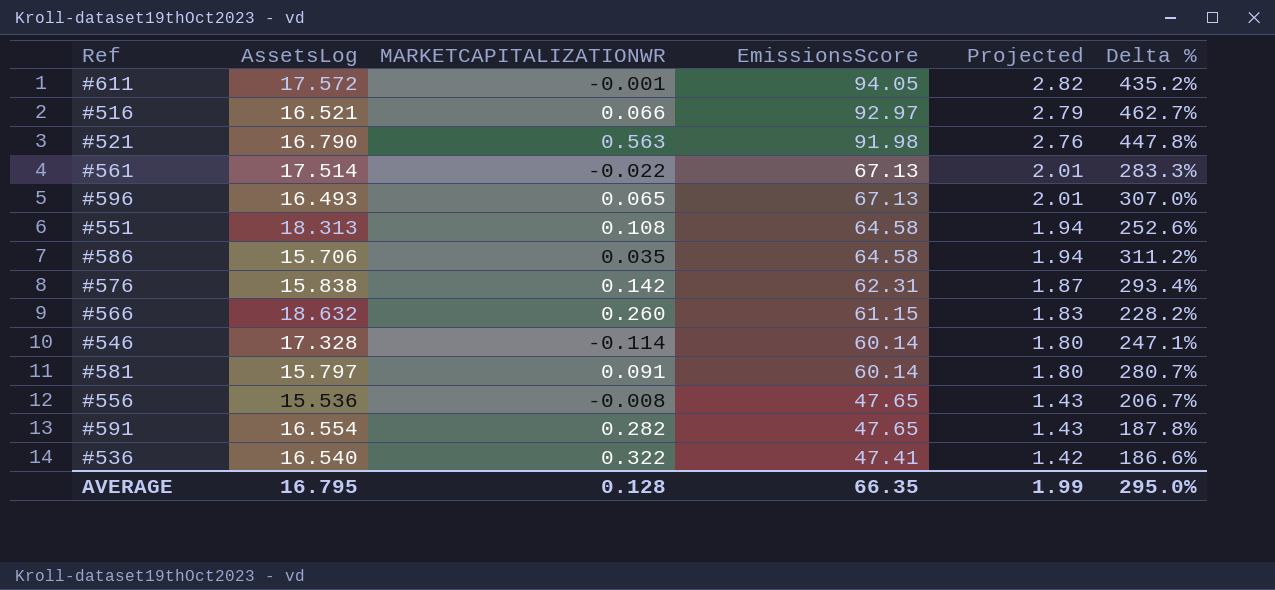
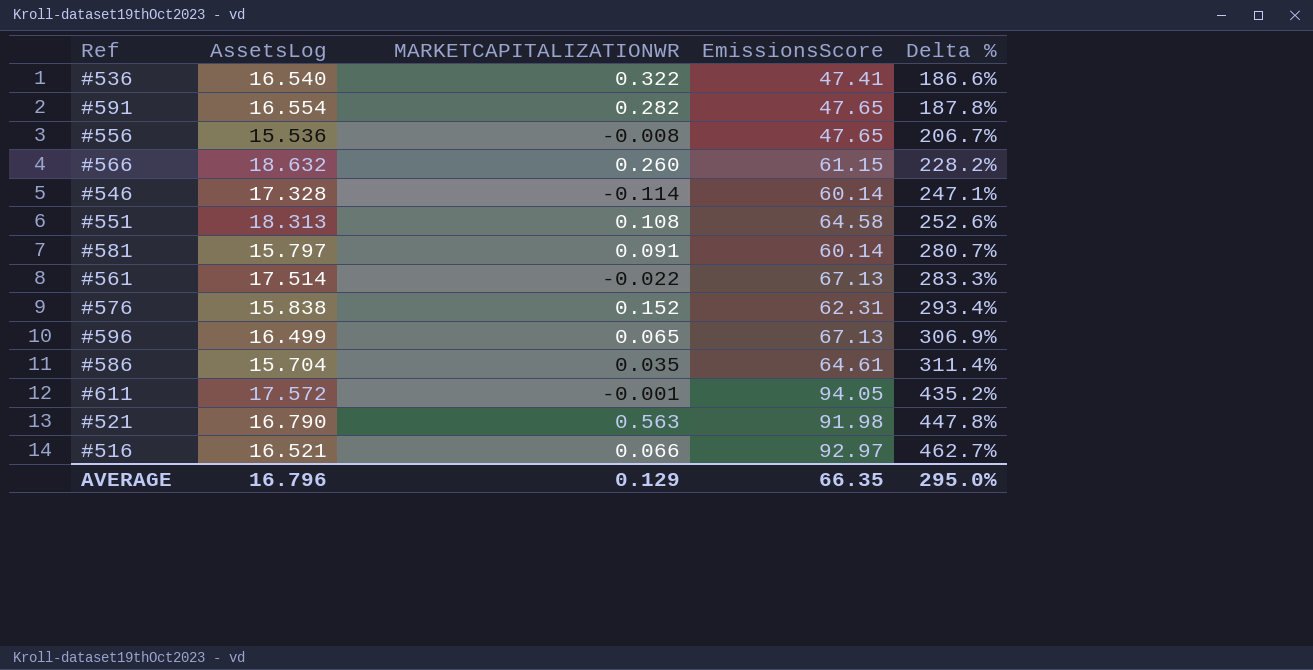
row order: EmissionsScore descending -> Delta % ascending
column Projected | formula: [EmissionsScore] * 0.03 -> none
#576 | MARKETCAPITALIZATIONWR: 0.142 -> 0.152
#596 | AssetsLog: 16.493 -> 16.499
#596 | Delta %: 307.0% -> 306.9%
#586 | AssetsLog: 15.706 -> 15.704
#586 | EmissionsScore: 64.58 -> 64.61
#586 | Delta %: 311.2% -> 311.4%
AVERAGE | AssetsLog: 16.795 -> 16.796
AVERAGE | MARKETCAPITALIZATIONWR: 0.128 -> 0.129

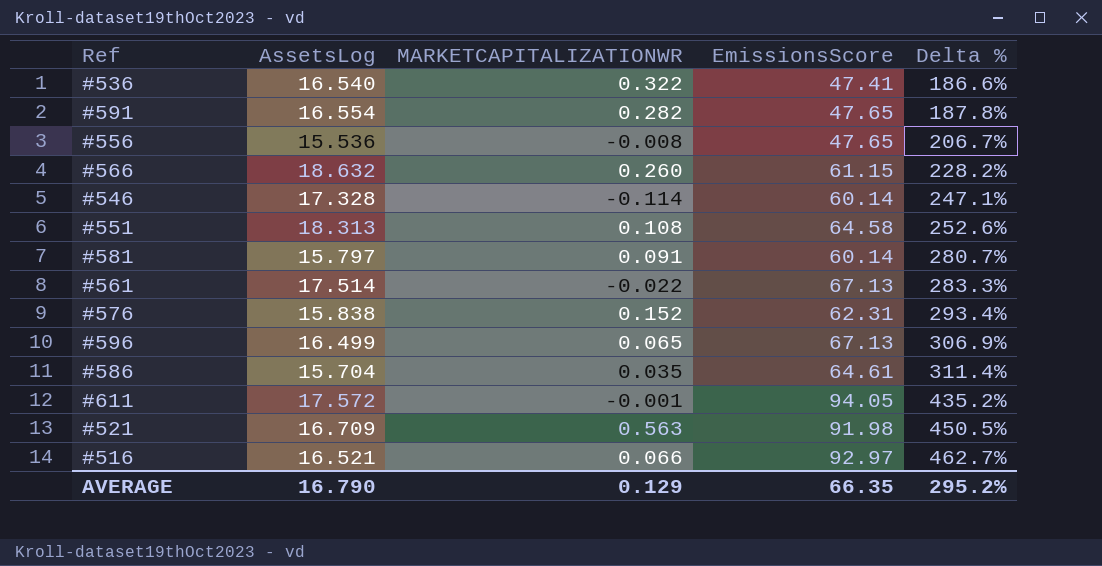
#521 | AssetsLog: 16.790 -> 16.709
#521 | Delta %: 447.8% -> 450.5%
AVERAGE | AssetsLog: 16.796 -> 16.790
AVERAGE | Delta %: 295.0% -> 295.2%

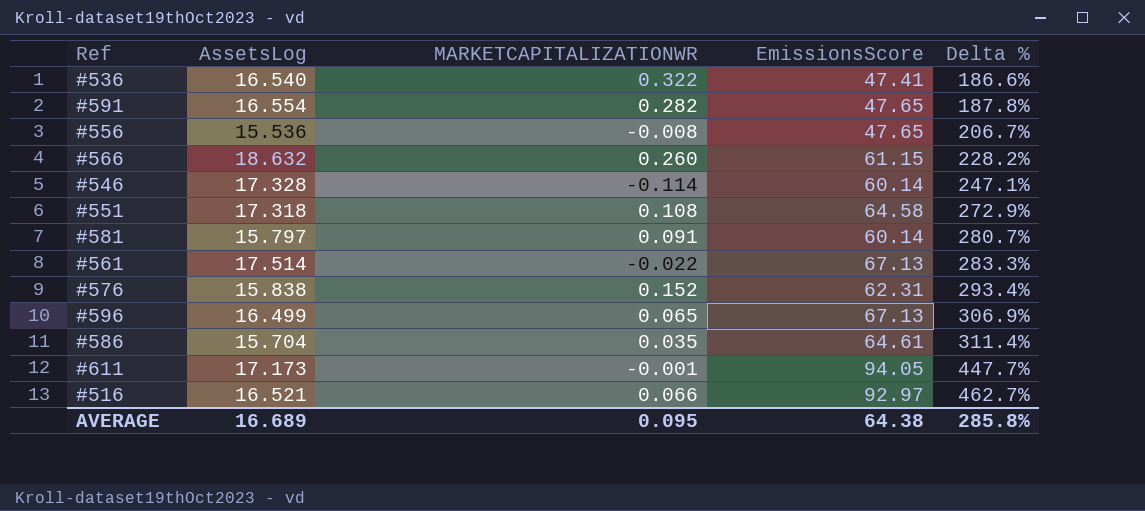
row #521: 16.709 | 0.563 | 91.98 | 450.5% -> none
#551 | AssetsLog: 18.313 -> 17.318
#551 | Delta %: 252.6% -> 272.9%
#611 | AssetsLog: 17.572 -> 17.173
#611 | Delta %: 435.2% -> 447.7%
AVERAGE | AssetsLog: 16.790 -> 16.689
AVERAGE | MARKETCAPITALIZATIONWR: 0.129 -> 0.095
AVERAGE | EmissionsScore: 66.35 -> 64.38
AVERAGE | Delta %: 295.2% -> 285.8%

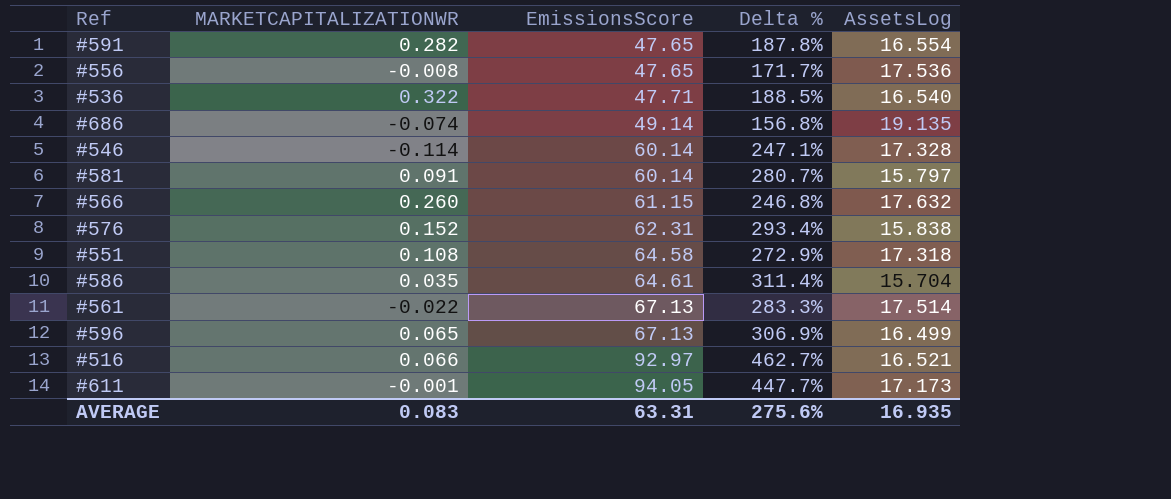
row order: Delta % ascending -> EmissionsScore ascending
column AssetsLog | position: 2 -> 5
#556 | Delta %: 206.7% -> 171.7%
#556 | AssetsLog: 15.536 -> 17.536
#536 | EmissionsScore: 47.41 -> 47.71
#536 | Delta %: 186.6% -> 188.5%
row #686: none -> -0.074 | 49.14 | 156.8% | 19.135
#566 | Delta %: 228.2% -> 246.8%
#566 | AssetsLog: 18.632 -> 17.632
AVERAGE | MARKETCAPITALIZATIONWR: 0.095 -> 0.083
AVERAGE | EmissionsScore: 64.38 -> 63.31
AVERAGE | Delta %: 285.8% -> 275.6%
AVERAGE | AssetsLog: 16.689 -> 16.935

